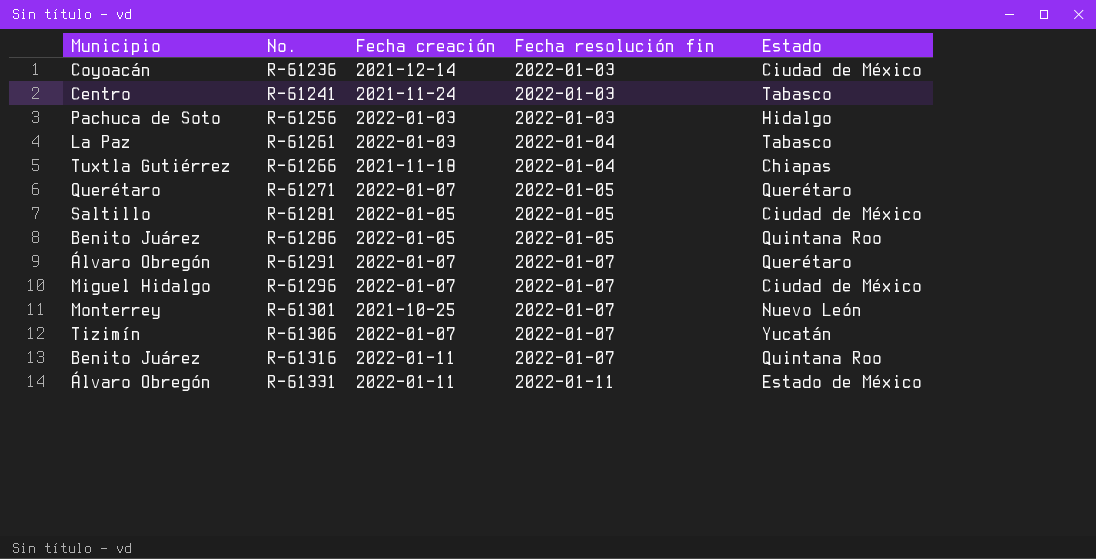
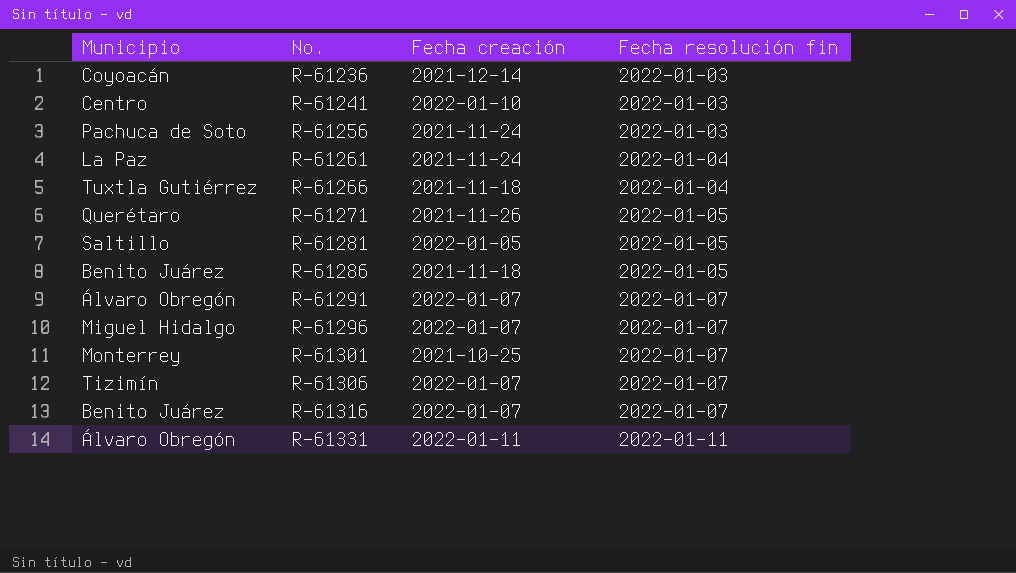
column Estado | position: 5 -> none
R-61241 | Fecha creación: 2021-11-24 -> 2022-01-10
R-61256 | Fecha creación: 2022-01-03 -> 2021-11-24
R-61261 | Fecha creación: 2022-01-03 -> 2021-11-24
R-61271 | Fecha creación: 2022-01-07 -> 2021-11-26
R-61286 | Fecha creación: 2022-01-05 -> 2021-11-18
R-61316 | Fecha creación: 2022-01-11 -> 2022-01-07

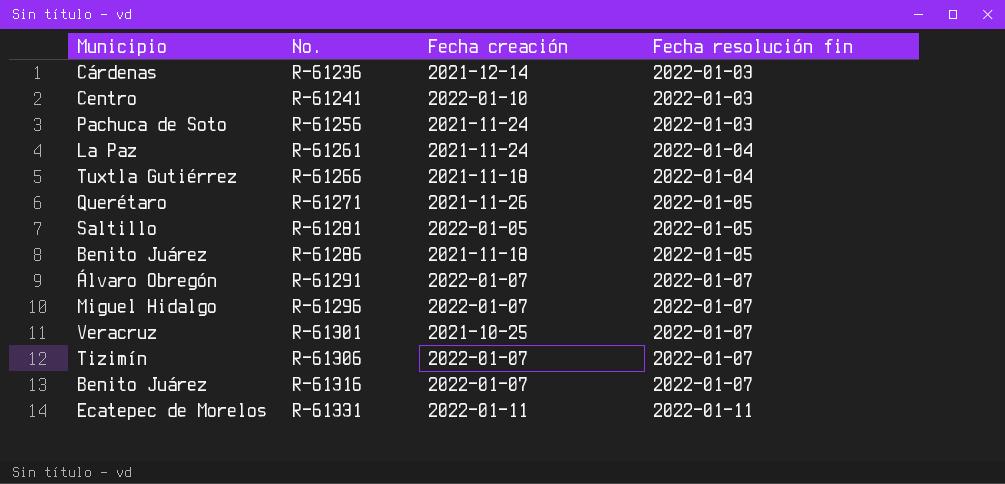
R-61236 | Municipio: Coyoacán -> Cárdenas
R-61301 | Municipio: Monterrey -> Veracruz
R-61331 | Municipio: Álvaro Obregón -> Ecatepec de Morelos

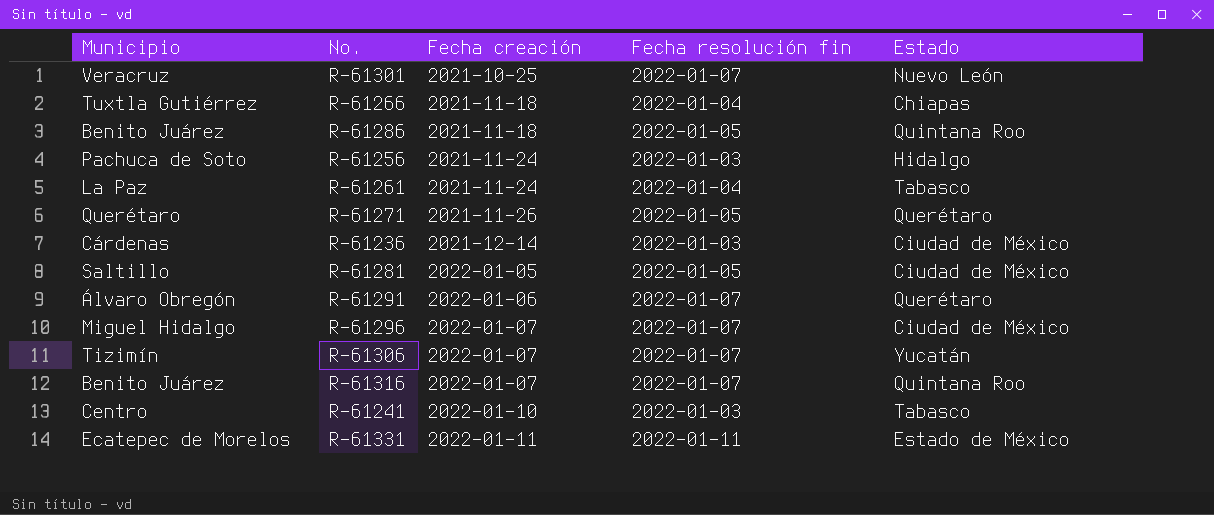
row order: No. ascending -> Fecha creación ascending
column Estado | position: none -> 5
R-61291 | Fecha creación: 2022-01-07 -> 2022-01-06

